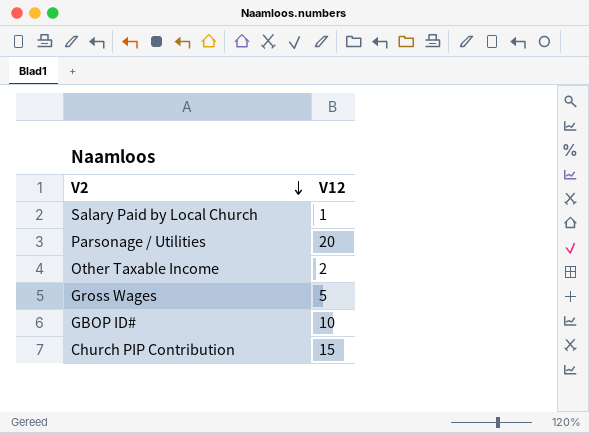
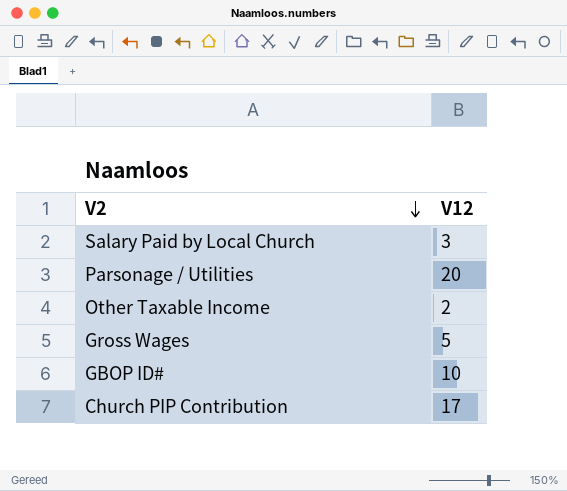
Salary Paid by Local Church | V12: 1 -> 3
Church PIP Contribution | V12: 15 -> 17

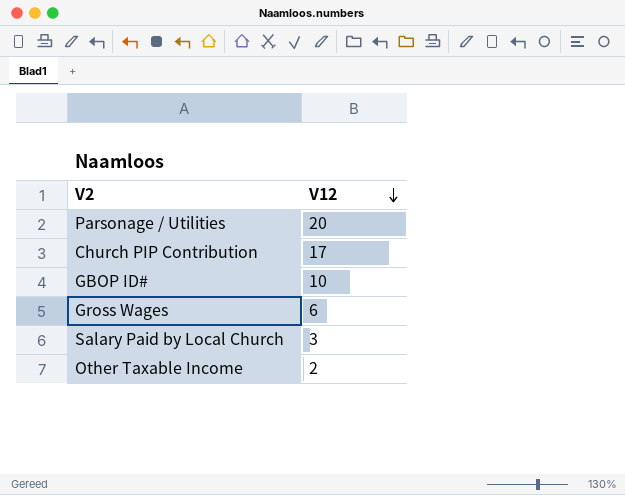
row order: V2 descending -> V12 descending
Gross Wages | V12: 5 -> 6

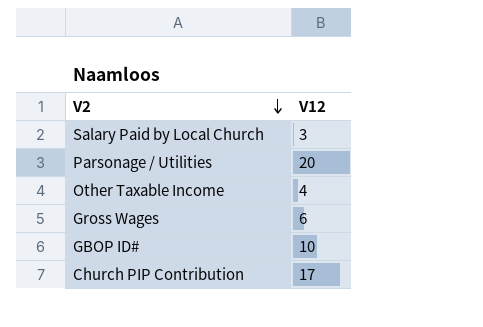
row order: V12 descending -> V2 descending
Other Taxable Income | V12: 2 -> 4

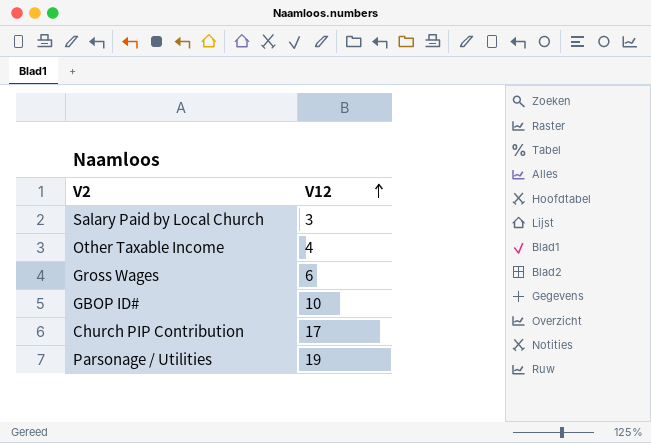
row order: V2 descending -> V12 ascending
Parsonage / Utilities | V12: 20 -> 19

